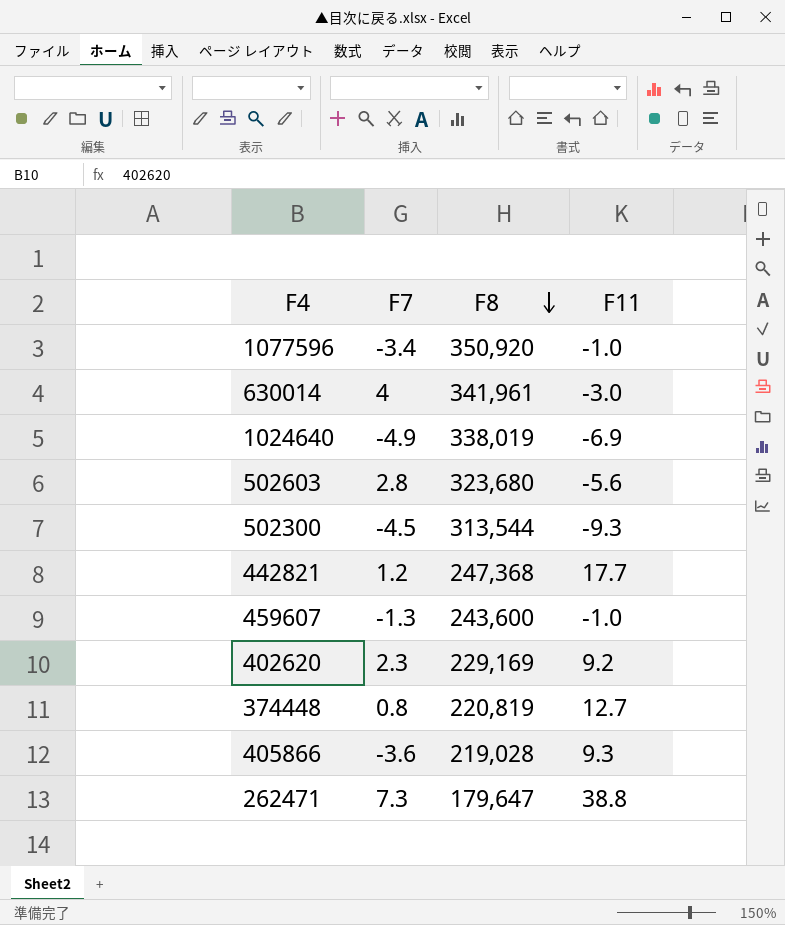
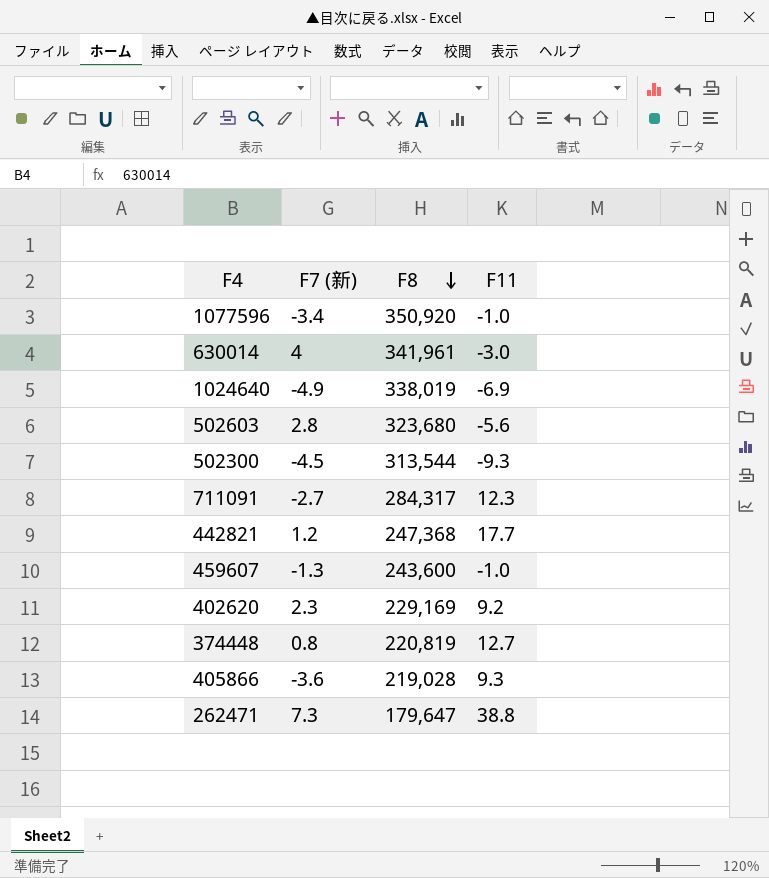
column name: F7 -> F7 (新)
row 711091: none -> -2.7 | 284,317 | 12.3

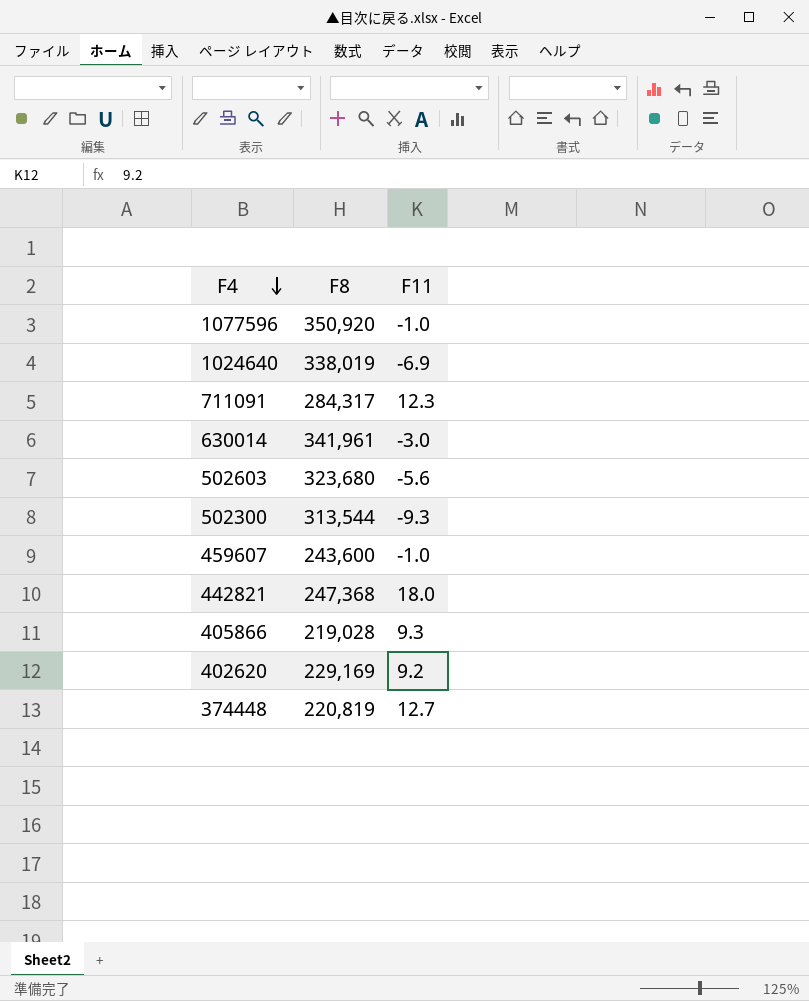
row order: F8 descending -> F4 descending
column F7 (新) | position: 2 -> none
row 262471: 7.3 | 179,647 | 38.8 -> none
442821 | F11: 17.7 -> 18.0

